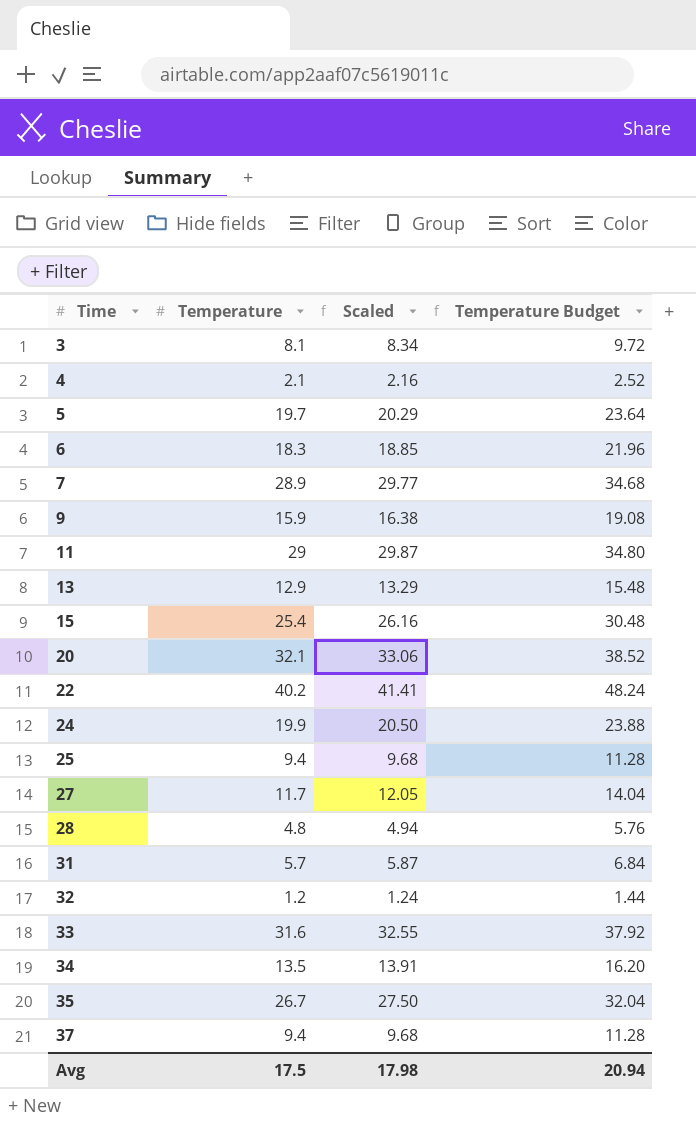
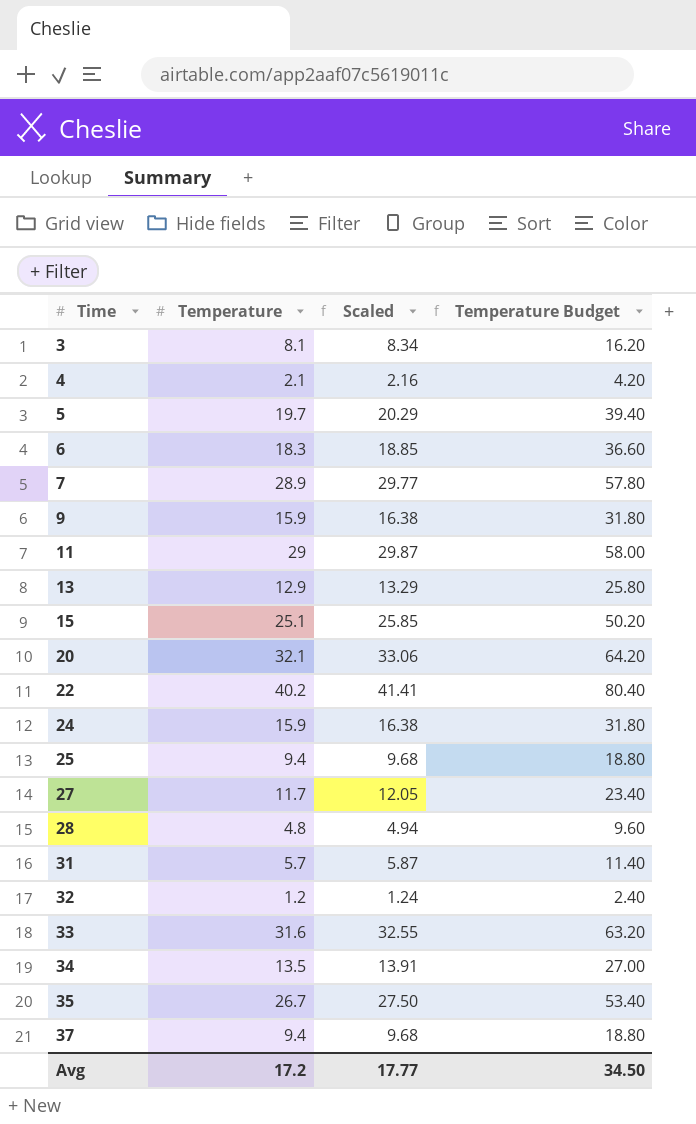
column Temperature Budget | formula: [Temperature] * 1.2 -> [Temperature] * 2
15 | Temperature: 25.4 -> 25.1
15 | Scaled: 26.16 -> 25.85
24 | Temperature: 19.9 -> 15.9
24 | Scaled: 20.50 -> 16.38
Avg | Temperature: 17.5 -> 17.2
Avg | Scaled: 17.98 -> 17.77
Avg | Temperature Budget: 20.94 -> 34.50

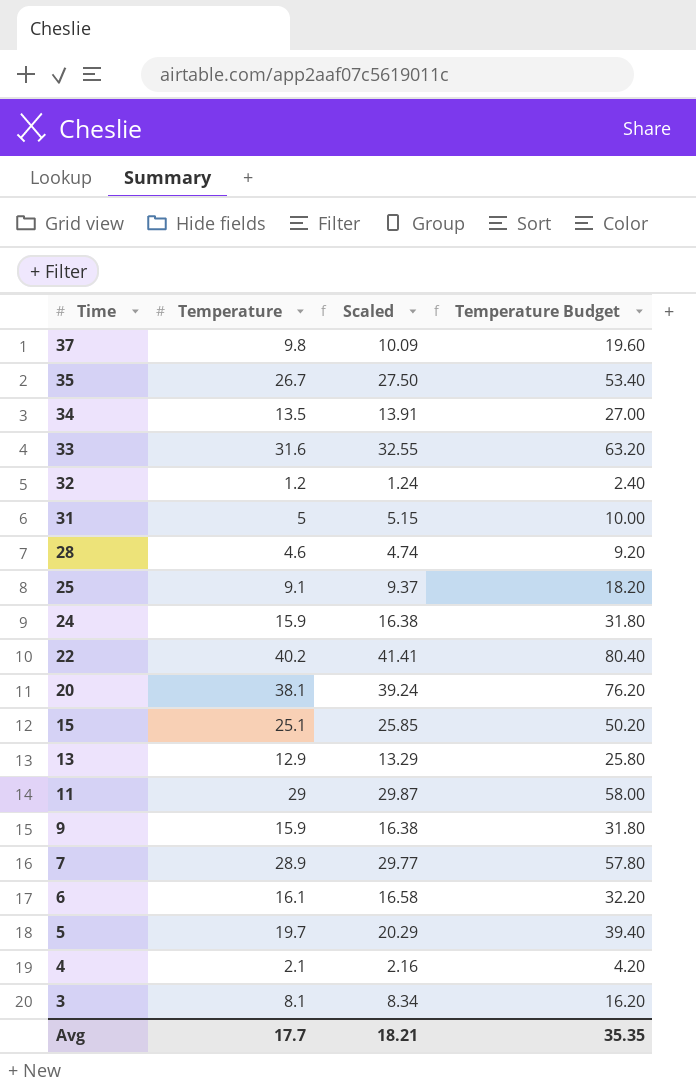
row order: Time ascending -> Time descending
row 27: 11.7 | 12.05 | 23.40 -> none
37 | Temperature: 9.4 -> 9.8
37 | Scaled: 9.68 -> 10.09
37 | Temperature Budget: 18.80 -> 19.60
31 | Temperature: 5.7 -> 5
31 | Scaled: 5.87 -> 5.15
31 | Temperature Budget: 11.40 -> 10.00
28 | Temperature: 4.8 -> 4.6
28 | Scaled: 4.94 -> 4.74
28 | Temperature Budget: 9.60 -> 9.20
25 | Temperature: 9.4 -> 9.1
25 | Scaled: 9.68 -> 9.37
25 | Temperature Budget: 18.80 -> 18.20
20 | Temperature: 32.1 -> 38.1
20 | Scaled: 33.06 -> 39.24
20 | Temperature Budget: 64.20 -> 76.20
6 | Temperature: 18.3 -> 16.1
6 | Scaled: 18.85 -> 16.58
6 | Temperature Budget: 36.60 -> 32.20
Avg | Temperature: 17.2 -> 17.7
Avg | Scaled: 17.77 -> 18.21
Avg | Temperature Budget: 34.50 -> 35.35

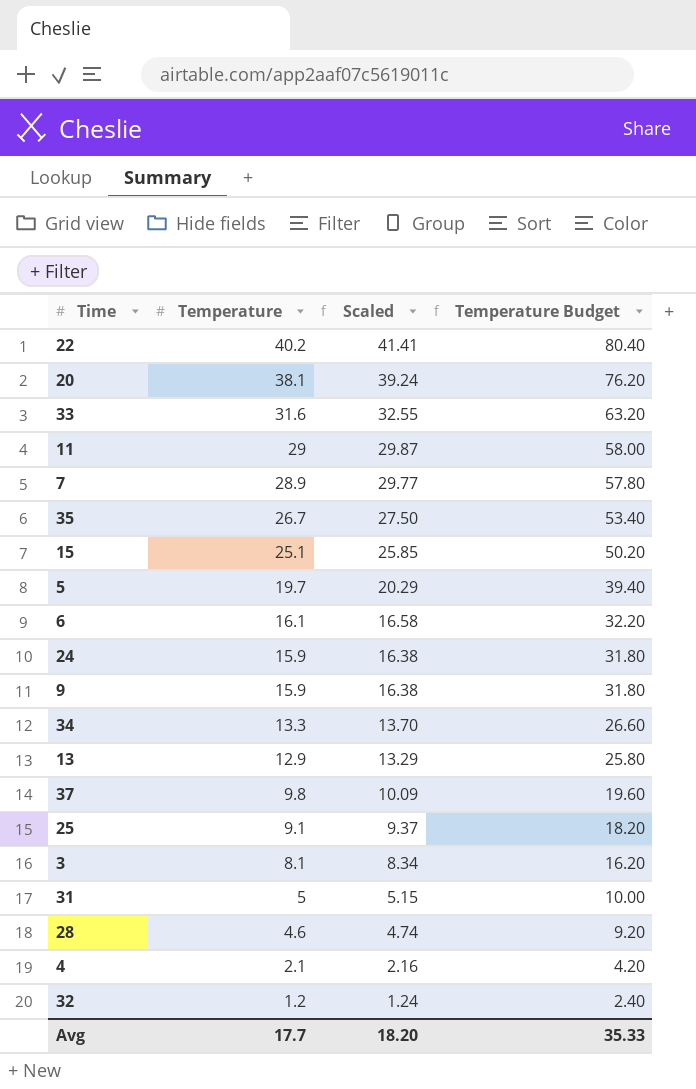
row order: Time descending -> Temperature descending
34 | Temperature: 13.5 -> 13.3
34 | Scaled: 13.91 -> 13.70
34 | Temperature Budget: 27.00 -> 26.60
Avg | Scaled: 18.21 -> 18.20
Avg | Temperature Budget: 35.35 -> 35.33

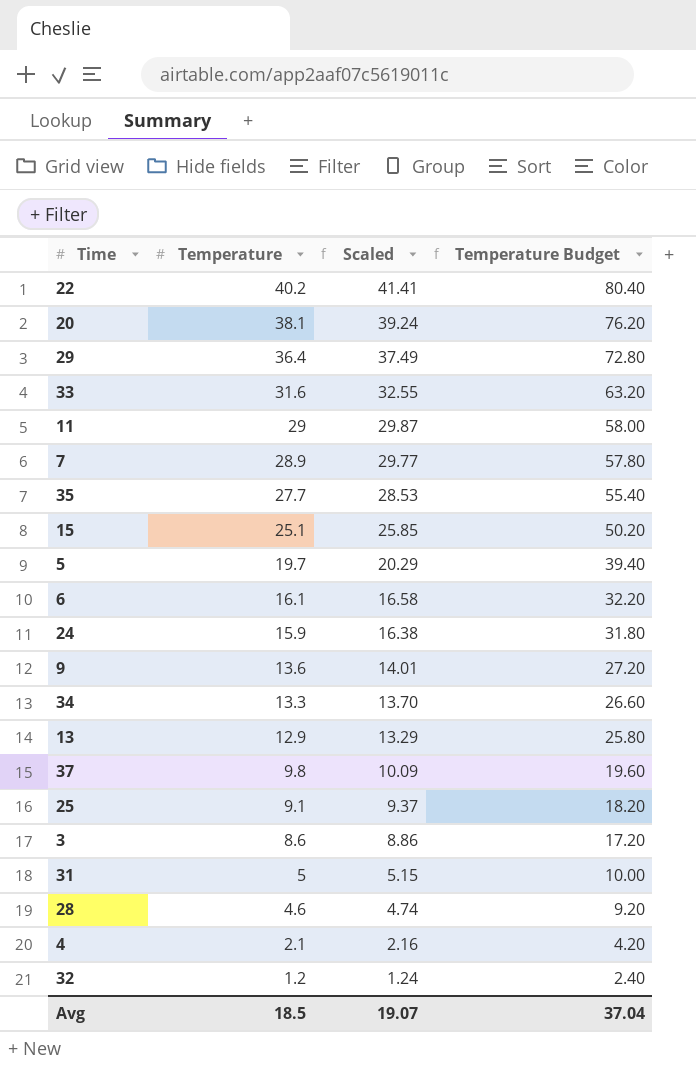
row 29: none -> 36.4 | 37.49 | 72.80
35 | Temperature: 26.7 -> 27.7
35 | Scaled: 27.50 -> 28.53
35 | Temperature Budget: 53.40 -> 55.40
9 | Temperature: 15.9 -> 13.6
9 | Scaled: 16.38 -> 14.01
9 | Temperature Budget: 31.80 -> 27.20
3 | Temperature: 8.1 -> 8.6
3 | Scaled: 8.34 -> 8.86
3 | Temperature Budget: 16.20 -> 17.20
Avg | Temperature: 17.7 -> 18.5
Avg | Scaled: 18.20 -> 19.07
Avg | Temperature Budget: 35.33 -> 37.04

